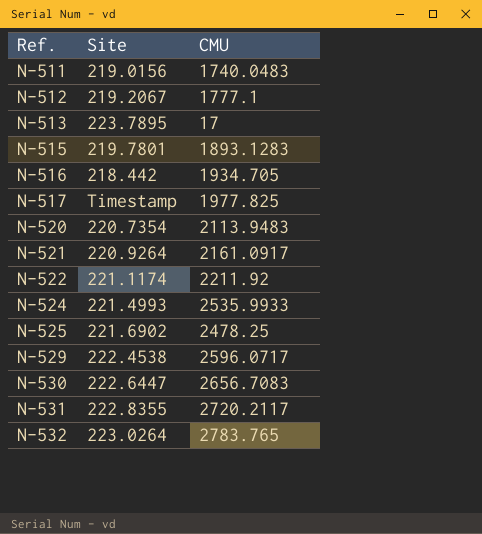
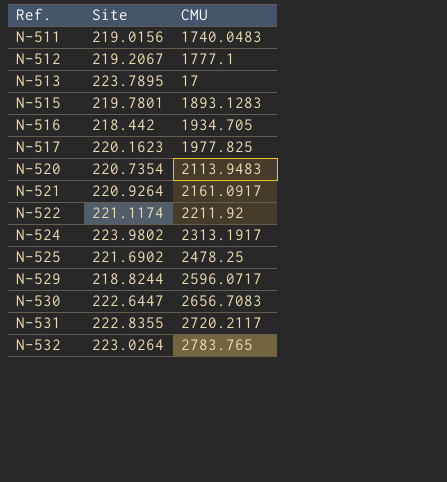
N-517 | Site: Timestamp -> 220.1623
N-524 | Site: 221.4993 -> 223.9802
N-524 | CMU: 2535.9933 -> 2313.1917
N-529 | Site: 222.4538 -> 218.8244

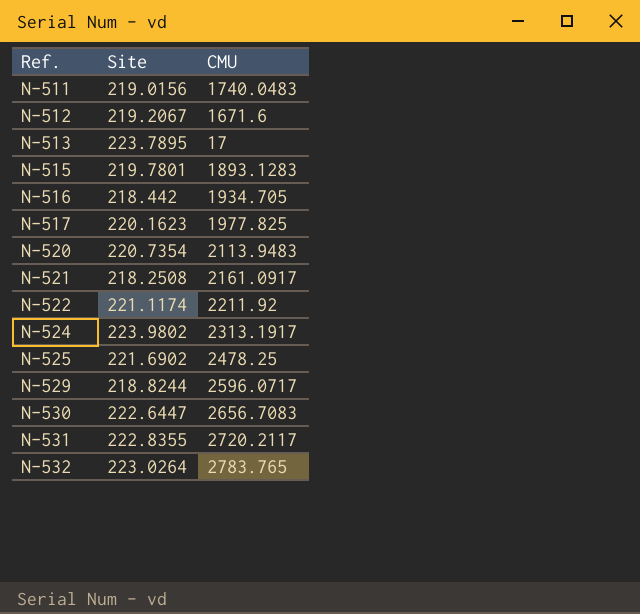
N-512 | CMU: 1777.1 -> 1671.6
N-521 | Site: 220.9264 -> 218.2508

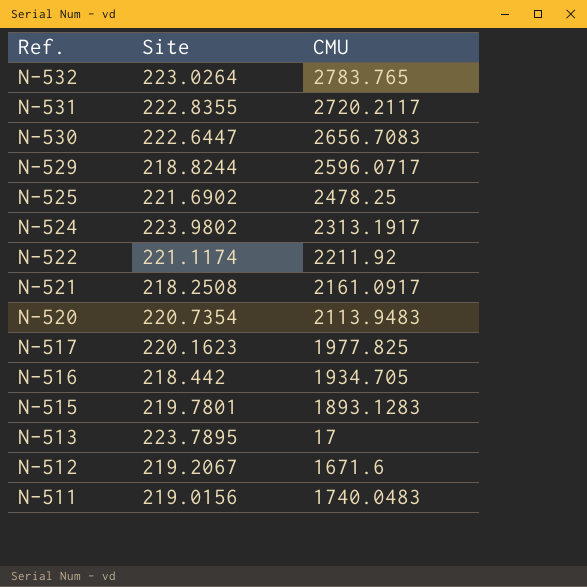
row order: Ref. ascending -> Ref. descending

